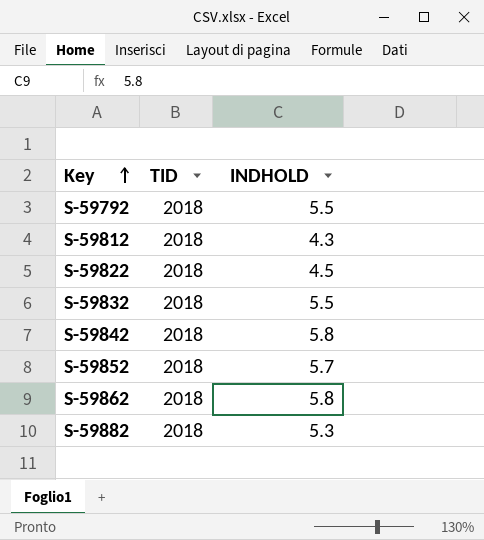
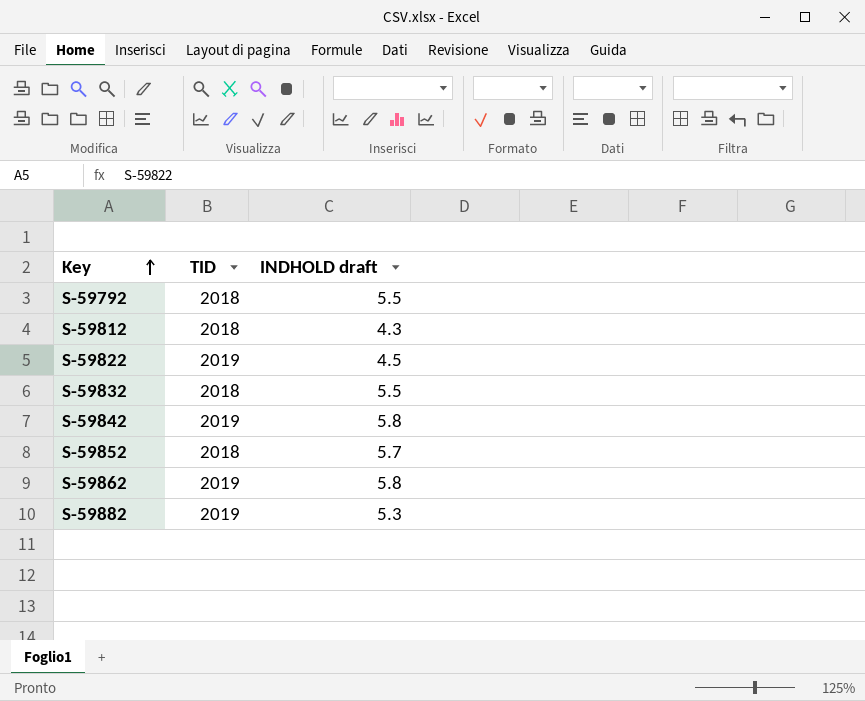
column name: INDHOLD -> INDHOLD draft
S-59822 | TID: 2018 -> 2019
S-59842 | TID: 2018 -> 2019
S-59862 | TID: 2018 -> 2019
S-59882 | TID: 2018 -> 2019

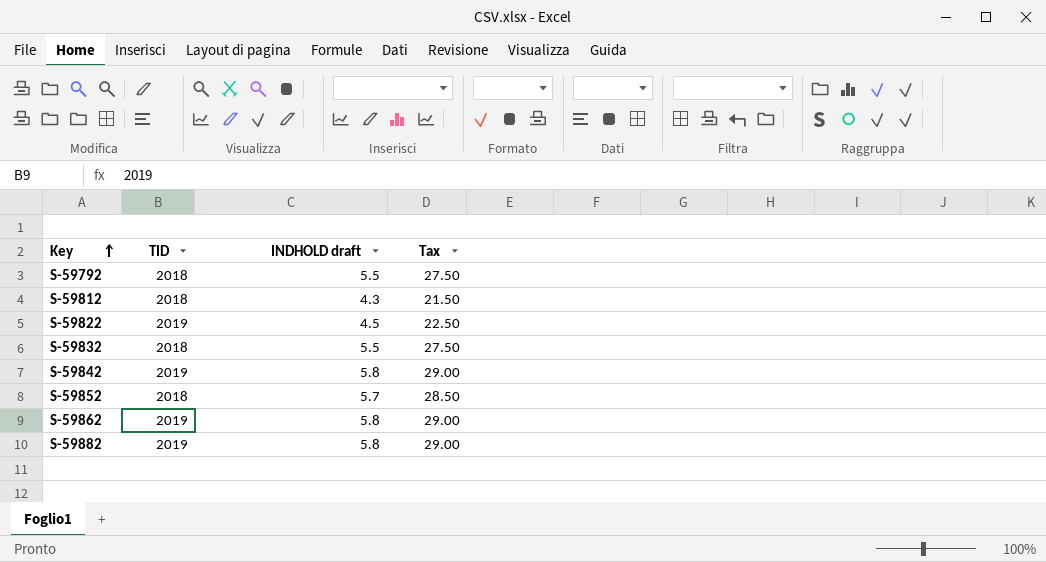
column Tax | formula: none -> [INDHOLD draft] * 5
S-59882 | INDHOLD draft: 5.3 -> 5.8

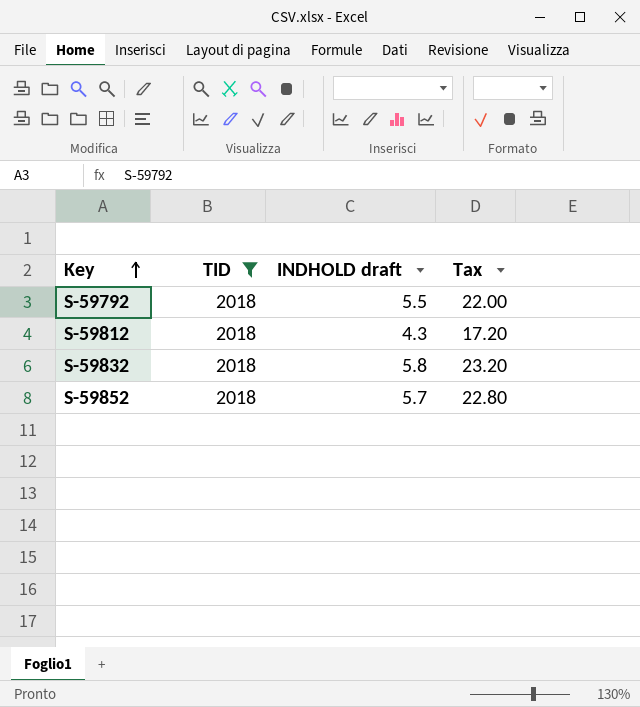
filter: none -> TID = 2018
column Tax | formula: [INDHOLD draft] * 5 -> [INDHOLD draft] * 4
S-59832 | INDHOLD draft: 5.5 -> 5.8

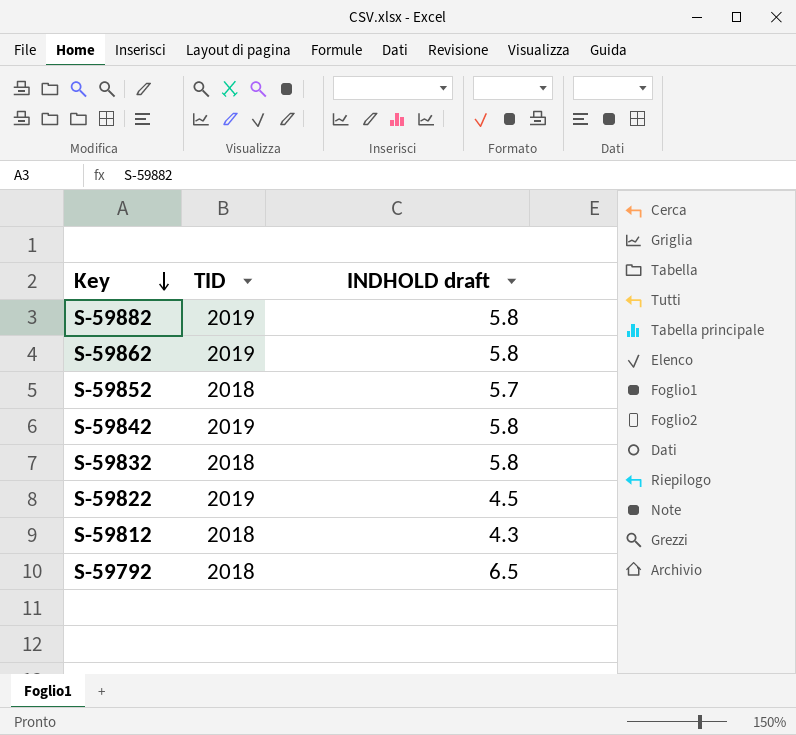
filter: TID = 2018 -> none
row order: Key ascending -> Key descending
column Tax | formula: [INDHOLD draft] * 4 -> none
S-59792 | INDHOLD draft: 5.5 -> 6.5

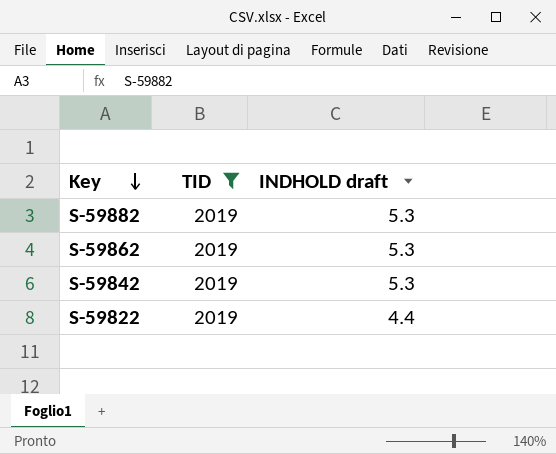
filter: none -> TID = 2019
S-59882 | INDHOLD draft: 5.8 -> 5.3
S-59862 | INDHOLD draft: 5.8 -> 5.3
S-59842 | INDHOLD draft: 5.8 -> 5.3
S-59822 | INDHOLD draft: 4.5 -> 4.4

